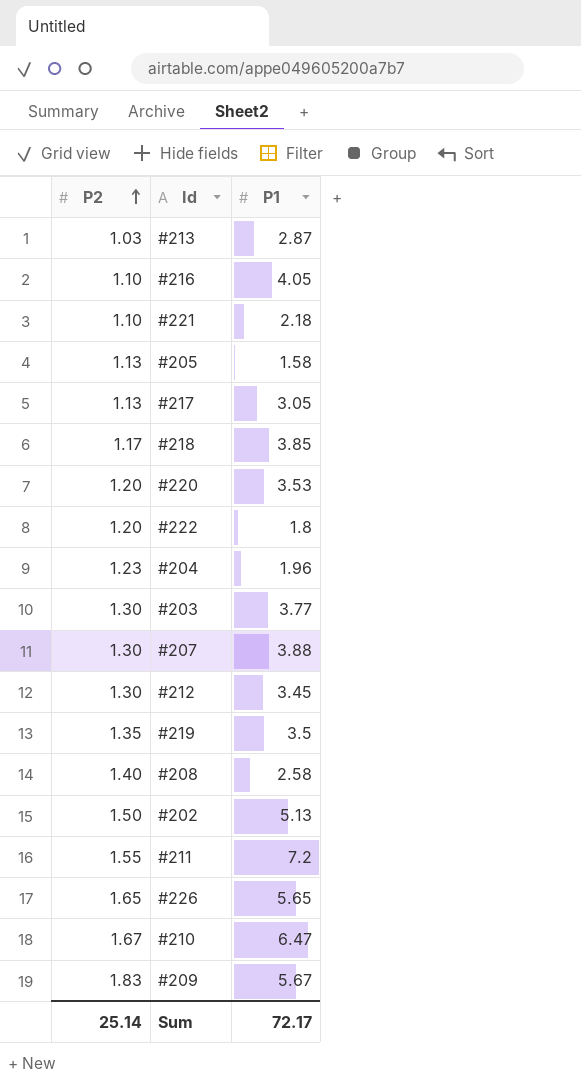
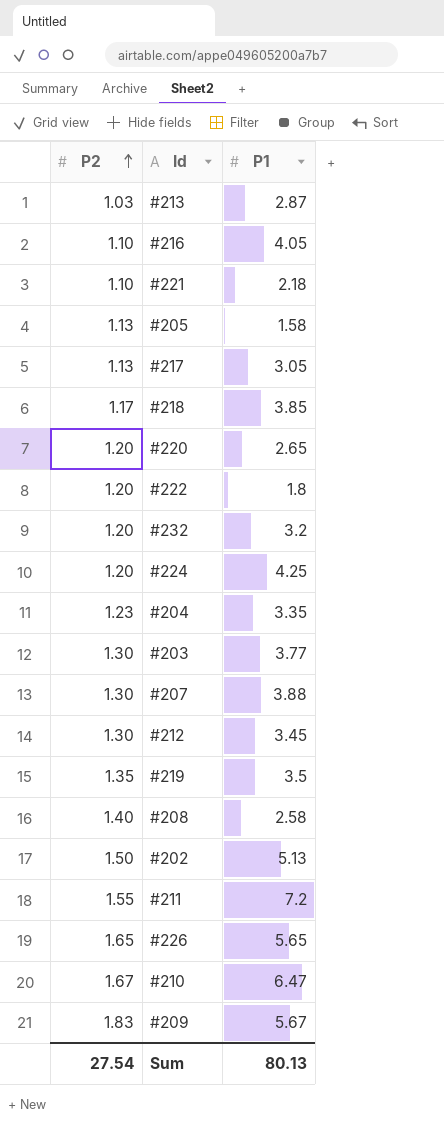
#220 | P1: 3.53 -> 2.65
row #232: none -> 1.20 | 3.2
row #224: none -> 1.20 | 4.25
#204 | P1: 1.96 -> 3.35
Sum | P2: 25.14 -> 27.54
Sum | P1: 72.17 -> 80.13

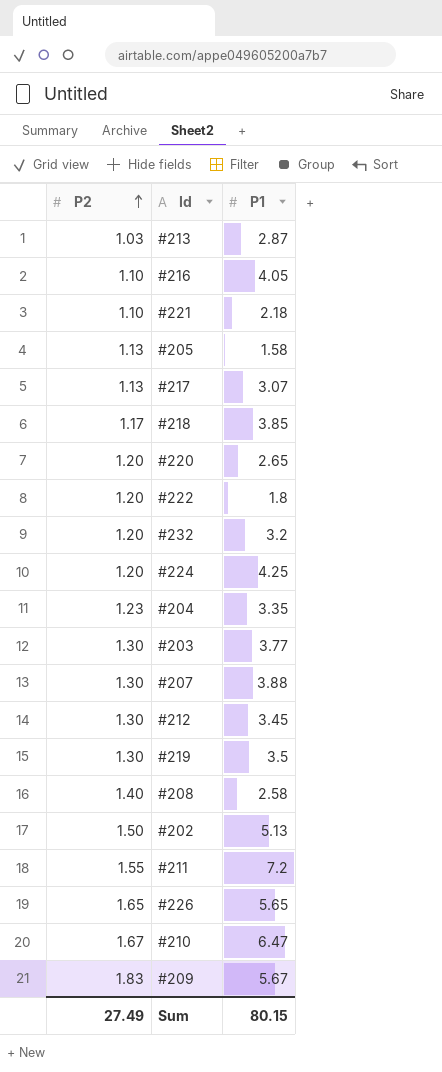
#217 | P1: 3.05 -> 3.07
#219 | P2: 1.35 -> 1.30
Sum | P2: 27.54 -> 27.49
Sum | P1: 80.13 -> 80.15

